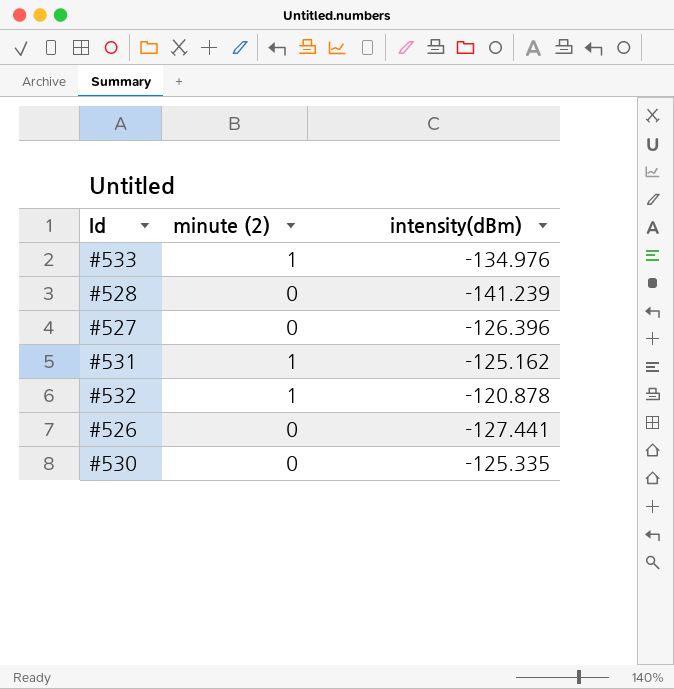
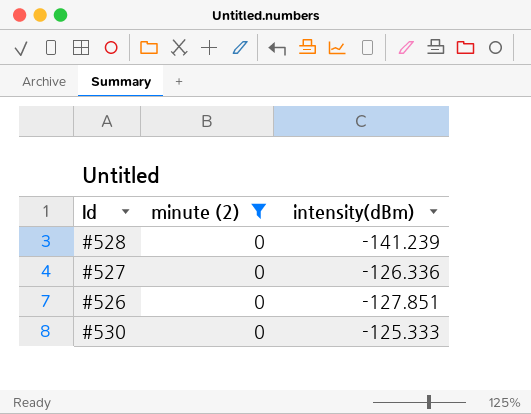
filter: none -> minute (2) = 0
#527 | intensity(dBm): -126.396 -> -126.336
#526 | intensity(dBm): -127.441 -> -127.851
#530 | intensity(dBm): -125.335 -> -125.333

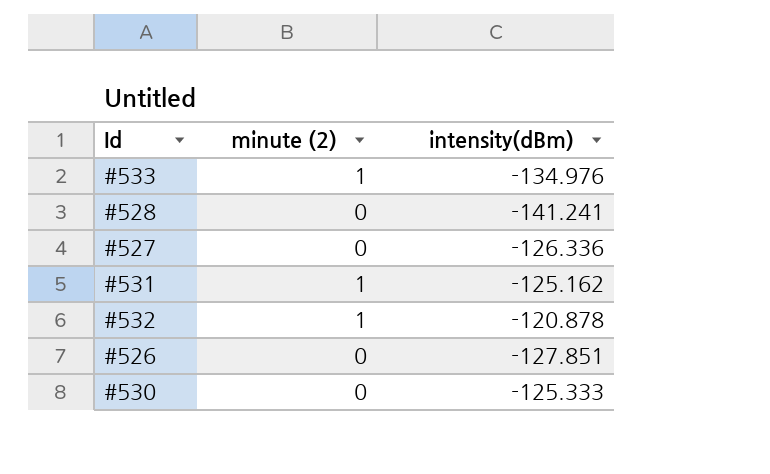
filter: minute (2) = 0 -> none
#528 | intensity(dBm): -141.239 -> -141.241

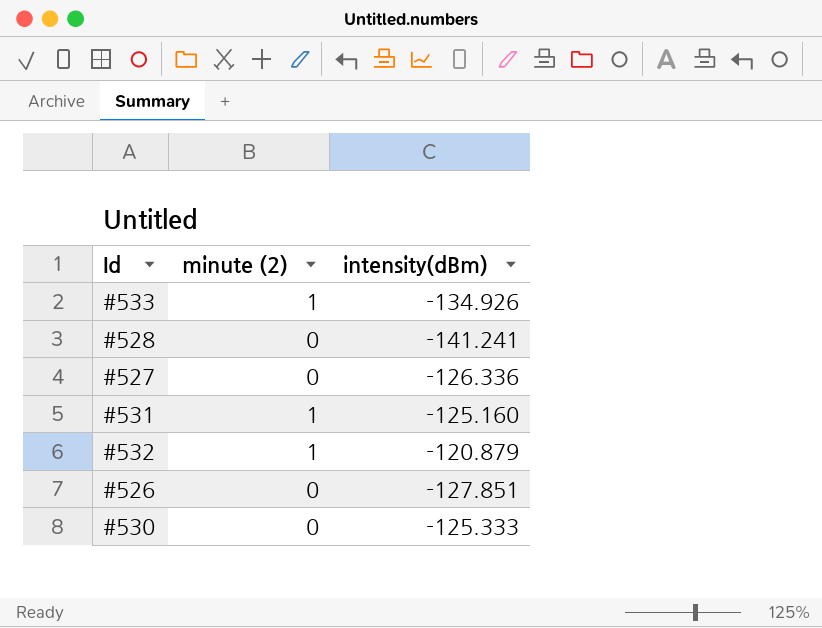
#533 | intensity(dBm): -134.976 -> -134.926
#531 | intensity(dBm): -125.162 -> -125.160
#532 | intensity(dBm): -120.878 -> -120.879

